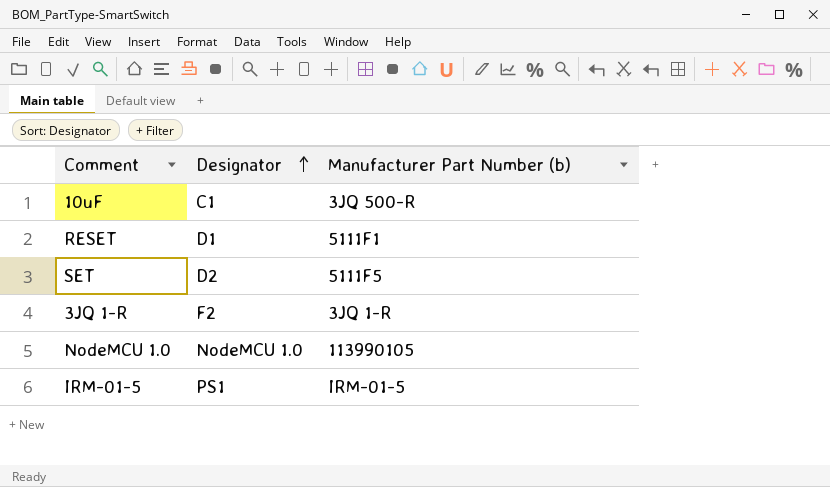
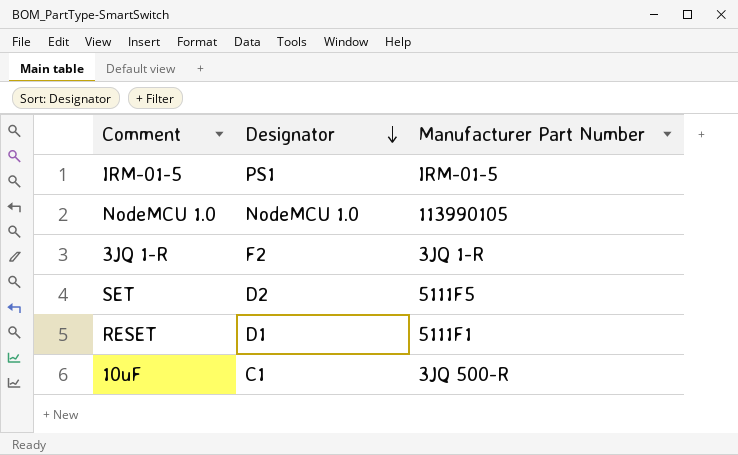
row order: Designator ascending -> Designator descending
column name: Manufacturer Part Number (b) -> Manufacturer Part Number

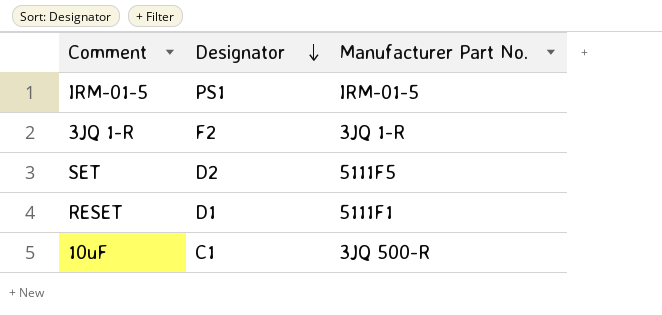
column name: Manufacturer Part Number -> Manufacturer Part No.
row NodeMCU 1.0: NodeMCU 1.0 | 113990105 -> none

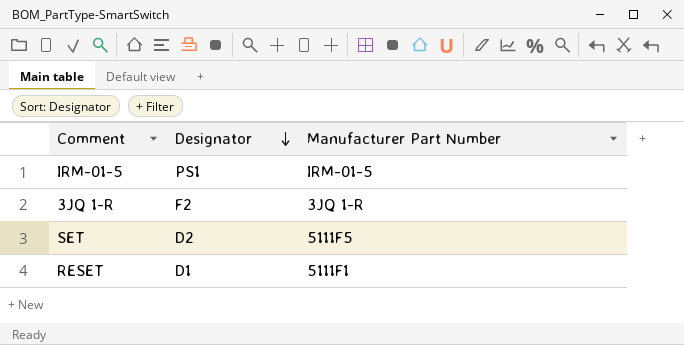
column name: Manufacturer Part No. -> Manufacturer Part Number
row 10uF: C1 | 3JQ 500-R -> none

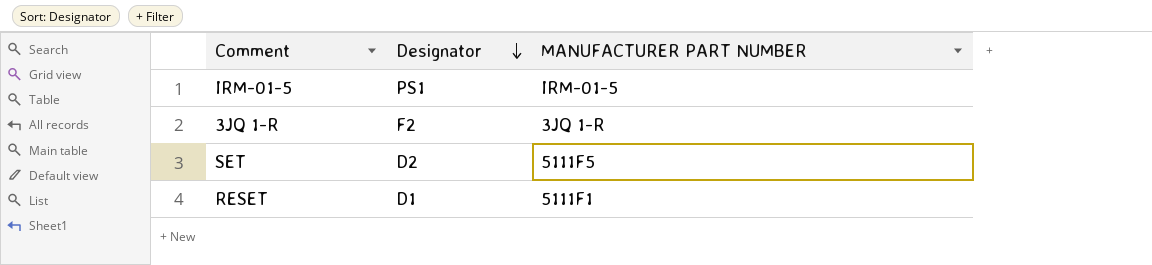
column name: Manufacturer Part Number -> MANUFACTURER PART NUMBER

